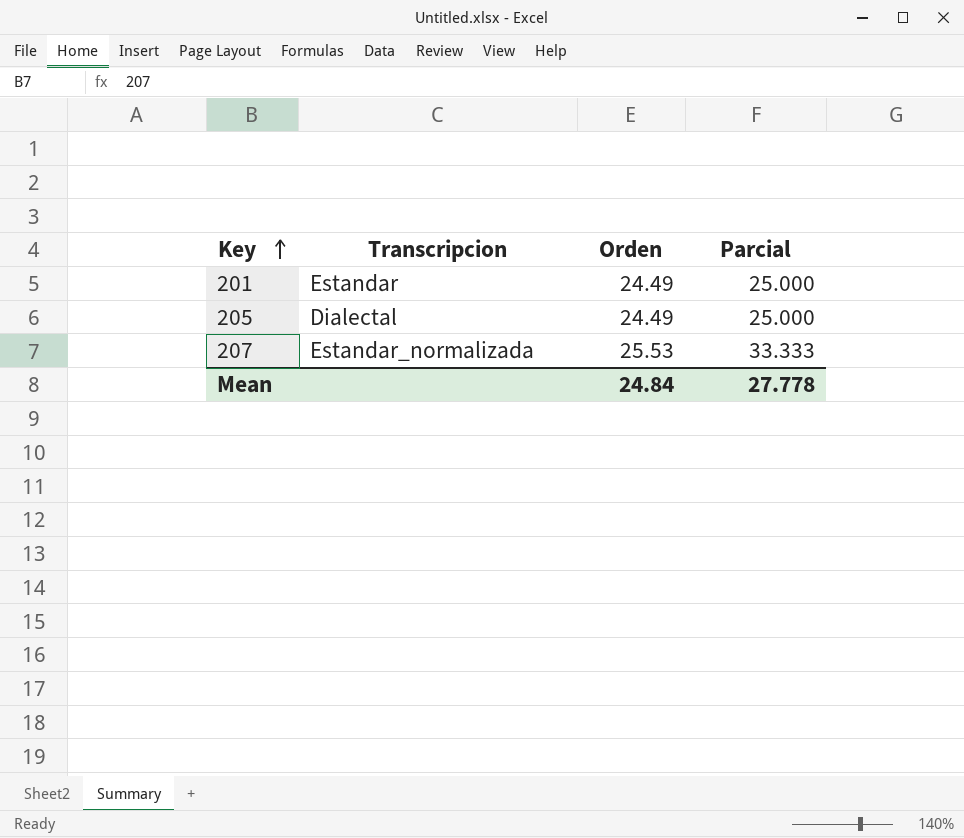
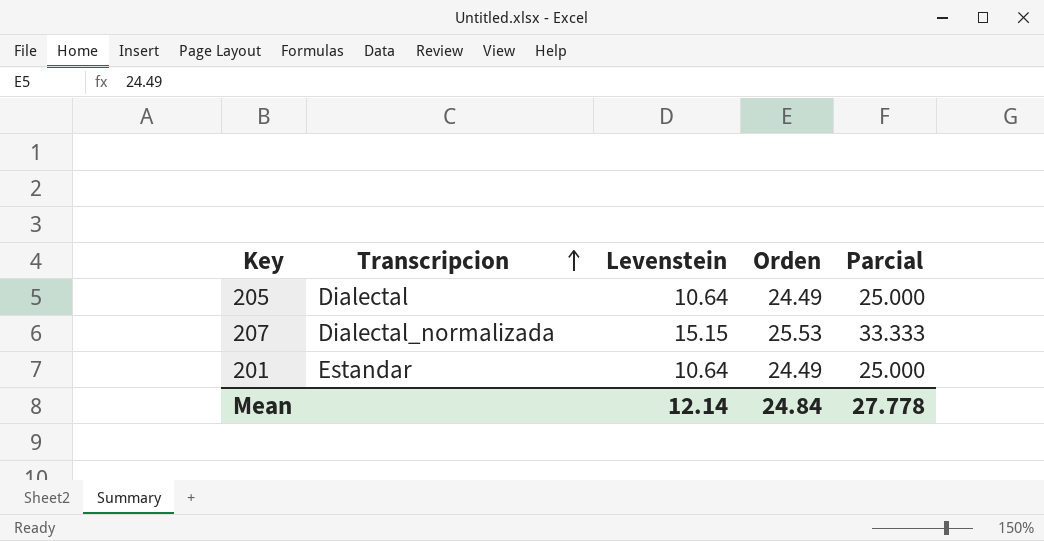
row order: Key ascending -> Transcripcion ascending
column Levenstein | position: none -> 3
207 | Transcripcion: Estandar_normalizada -> Dialectal_normalizada

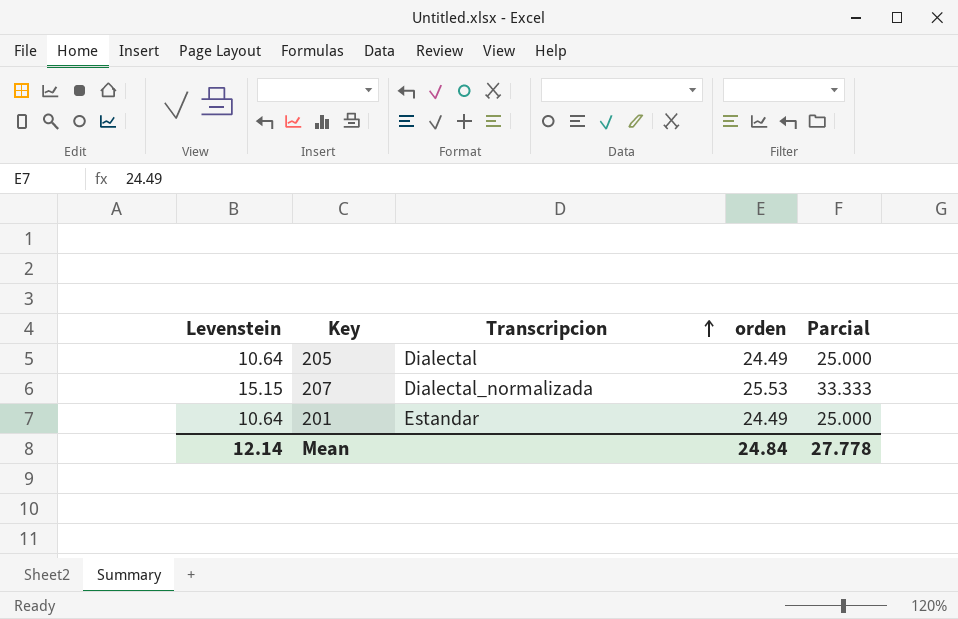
column Levenstein | position: 3 -> 1
column name: Orden -> orden

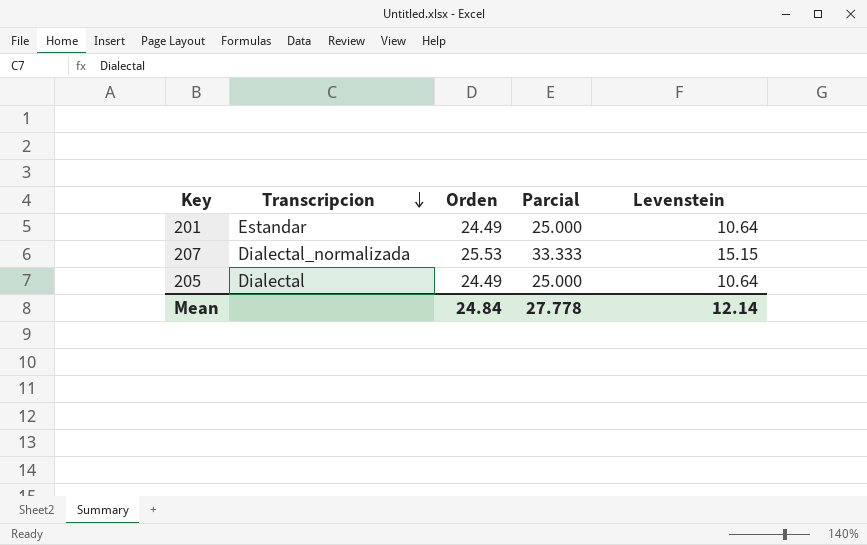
row order: Transcripcion ascending -> Transcripcion descending
column name: orden -> Orden
column Levenstein | position: 1 -> 5

